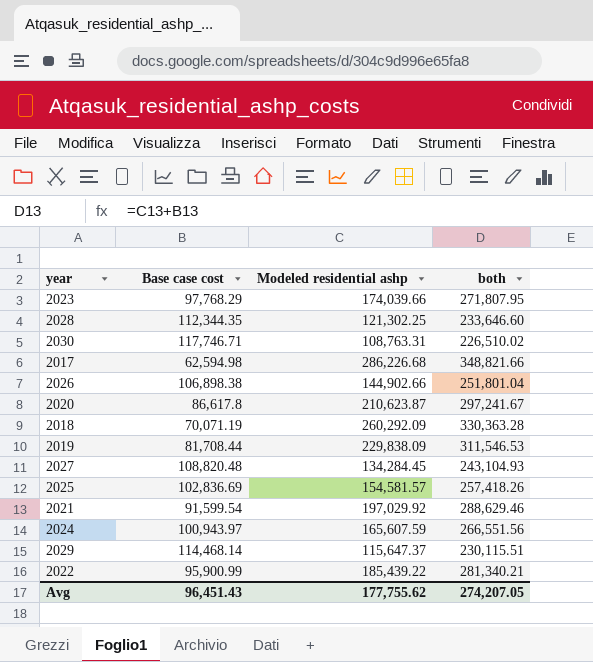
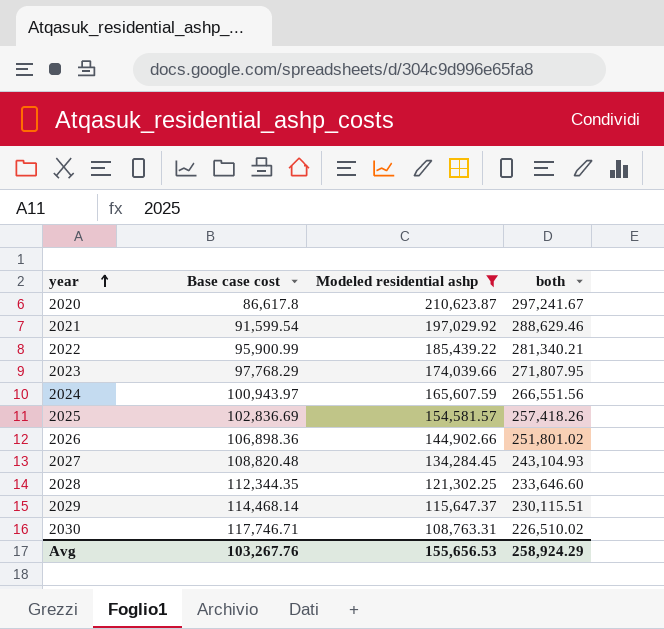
filter: none -> Modeled residential ashp <= 210,623.87
row order: none -> year ascending
2026 | Base case cost: 106,898.38 -> 106,898.36
2026 | both: 251,801.04 -> 251,801.02
Avg | Base case cost: 96,451.43 -> 103,267.76
Avg | Modeled residential ashp: 177,755.62 -> 155,656.53
Avg | both: 274,207.05 -> 258,924.29

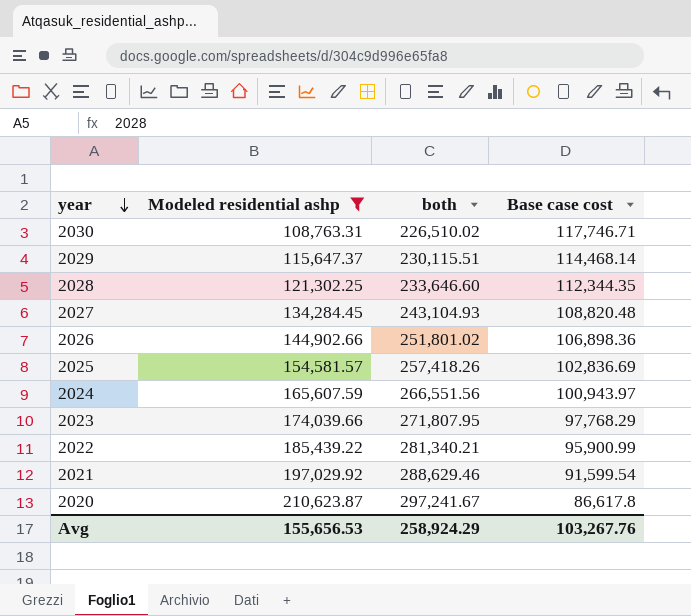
row order: year ascending -> year descending
column Base case cost | position: 2 -> 4

